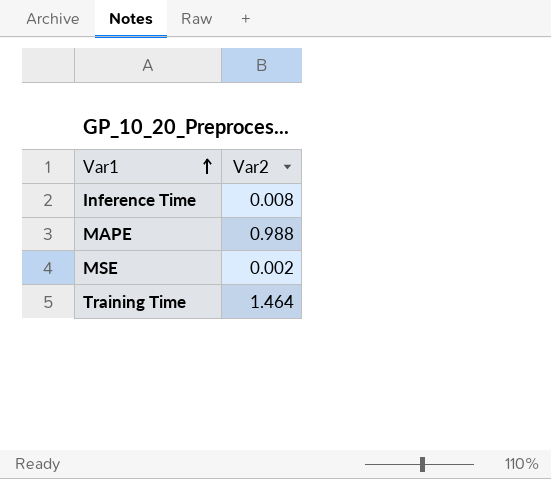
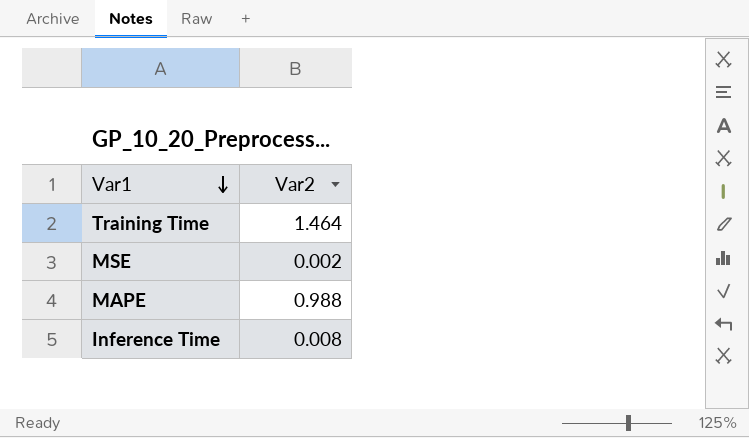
row order: Var1 ascending -> Var1 descending

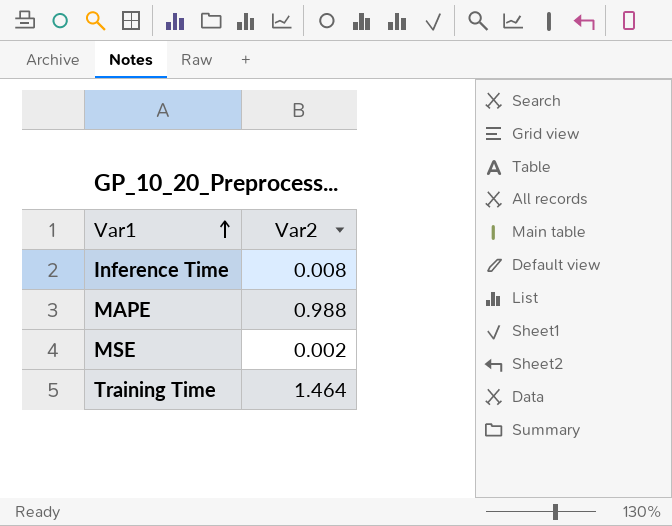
row order: Var1 descending -> Var1 ascending

